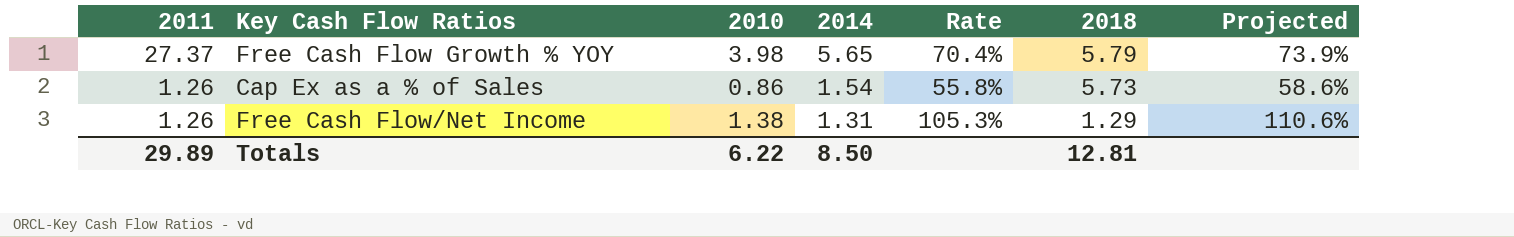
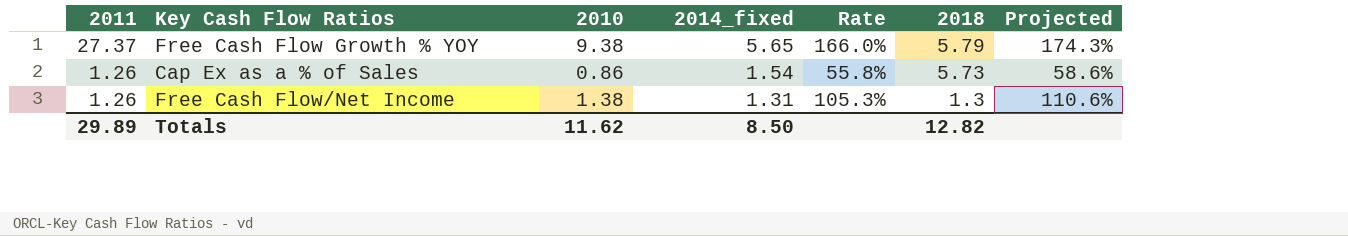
column name: 2014 -> 2014_fixed
Free Cash Flow Growth % YOY | 2010: 3.98 -> 9.38
Free Cash Flow Growth % YOY | Rate: 70.4% -> 166.0%
Free Cash Flow Growth % YOY | Projected: 73.9% -> 174.3%
Free Cash Flow/Net Income | 2018: 1.29 -> 1.3
Totals | 2010: 6.22 -> 11.62
Totals | 2018: 12.81 -> 12.82

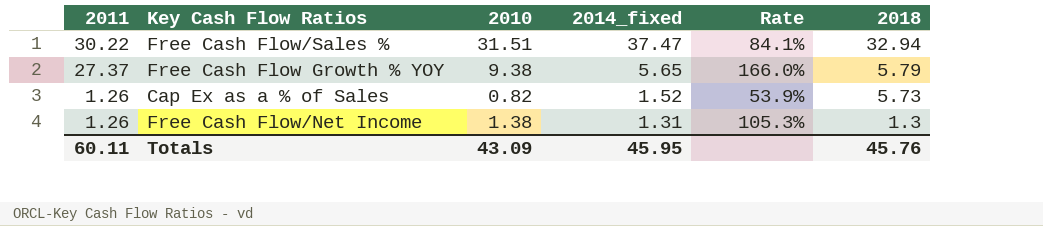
column Projected | formula: [Rate] * 1.05 -> none
row Free Cash Flow/Sales %: none -> 30.22 | 31.51 | 37.47 | 84.1% | 32.94
Cap Ex as a % of Sales | 2010: 0.86 -> 0.82
Cap Ex as a % of Sales | 2014_fixed: 1.54 -> 1.52
Cap Ex as a % of Sales | Rate: 55.8% -> 53.9%
Totals | 2011: 29.89 -> 60.11
Totals | 2010: 11.62 -> 43.09
Totals | 2014_fixed: 8.50 -> 45.95
Totals | 2018: 12.82 -> 45.76

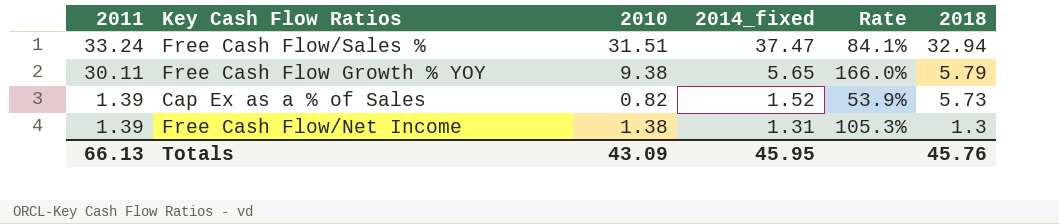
Free Cash Flow/Sales % | 2011: 30.22 -> 33.24
Free Cash Flow Growth % YOY | 2011: 27.37 -> 30.11
Cap Ex as a % of Sales | 2011: 1.26 -> 1.39
Free Cash Flow/Net Income | 2011: 1.26 -> 1.39
Totals | 2011: 60.11 -> 66.13

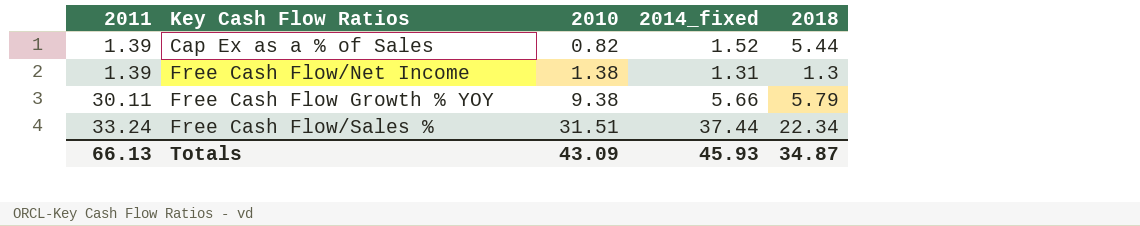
row order: 2011 descending -> 2011 ascending
column Rate | formula: [2010] / [2014_fixed] -> none
Cap Ex as a % of Sales | 2018: 5.73 -> 5.44
Free Cash Flow Growth % YOY | 2014_fixed: 5.65 -> 5.66
Free Cash Flow/Sales % | 2014_fixed: 37.47 -> 37.44
Free Cash Flow/Sales % | 2018: 32.94 -> 22.34
Totals | 2014_fixed: 45.95 -> 45.93
Totals | 2018: 45.76 -> 34.87

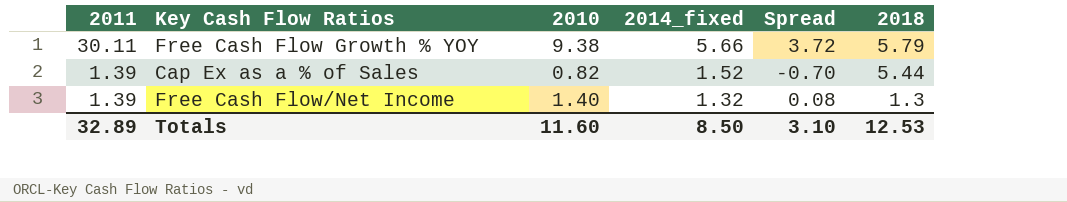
row order: 2011 ascending -> 2011 descending
column Spread | formula: none -> [2010] - [2014_fixed]
row Free Cash Flow/Sales %: 33.24 | 31.51 | 37.44 | 22.34 -> none
Free Cash Flow/Net Income | 2010: 1.38 -> 1.40
Free Cash Flow/Net Income | 2014_fixed: 1.31 -> 1.32
Totals | 2011: 66.13 -> 32.89
Totals | 2010: 43.09 -> 11.60
Totals | 2014_fixed: 45.93 -> 8.50
Totals | 2018: 34.87 -> 12.53

